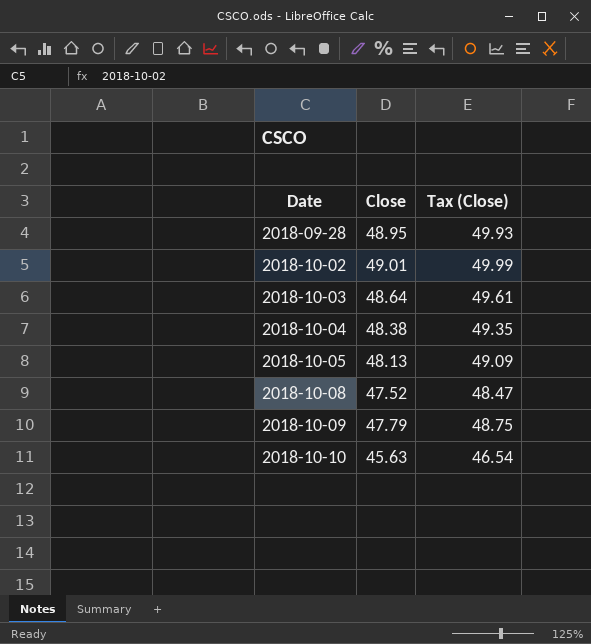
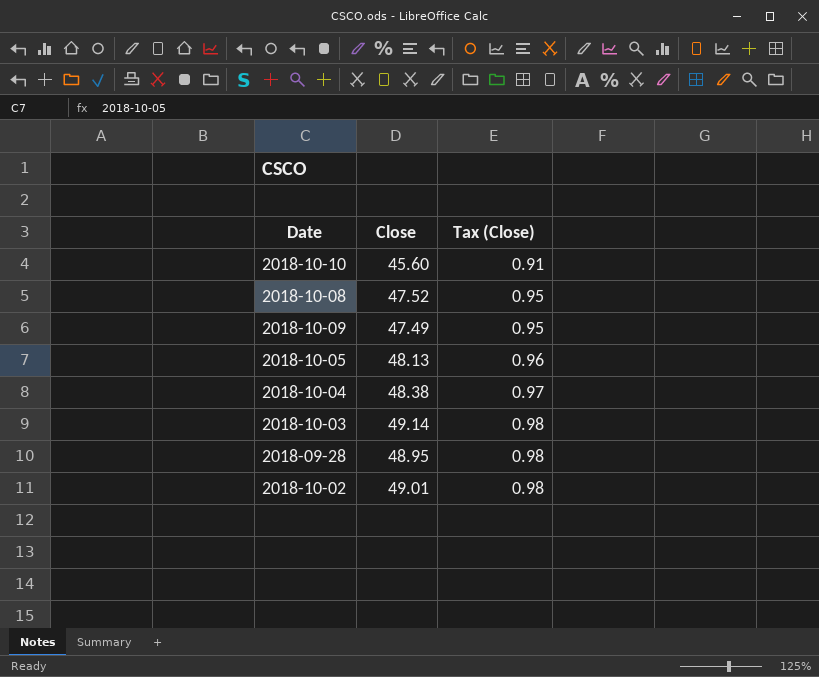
row order: Date ascending -> Tax (Close) ascending
column Tax (Close) | formula: [Close] * 1.02 -> [Close] * 0.02
2018-10-10 | Close: 45.63 -> 45.60
2018-10-09 | Close: 47.79 -> 47.49
2018-10-03 | Close: 48.64 -> 49.14

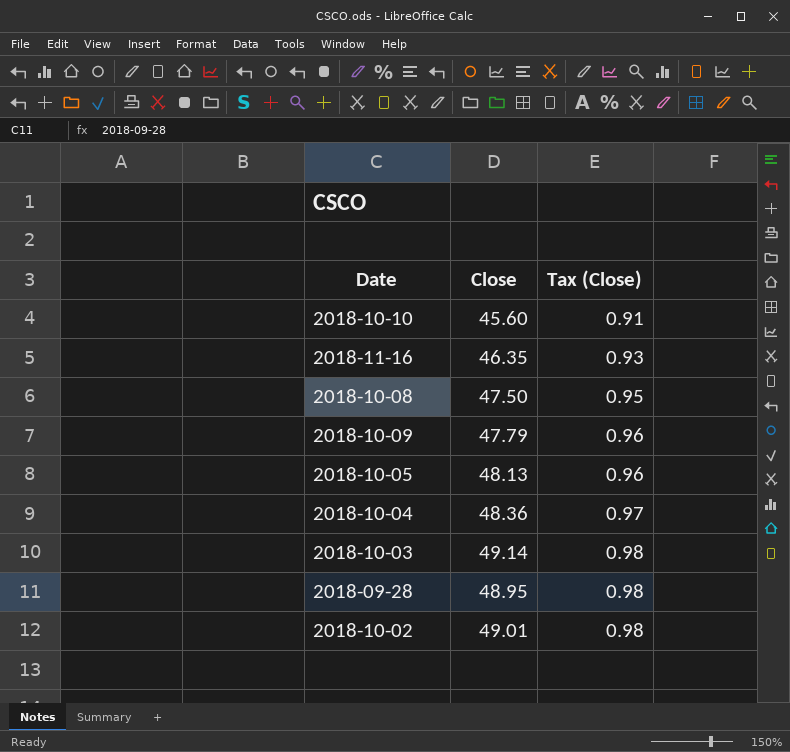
row 2018-11-16: none -> 46.35 | 0.93
2018-10-08 | Close: 47.52 -> 47.50
2018-10-09 | Close: 47.49 -> 47.79
2018-10-09 | Tax (Close): 0.95 -> 0.96
2018-10-04 | Close: 48.38 -> 48.36

